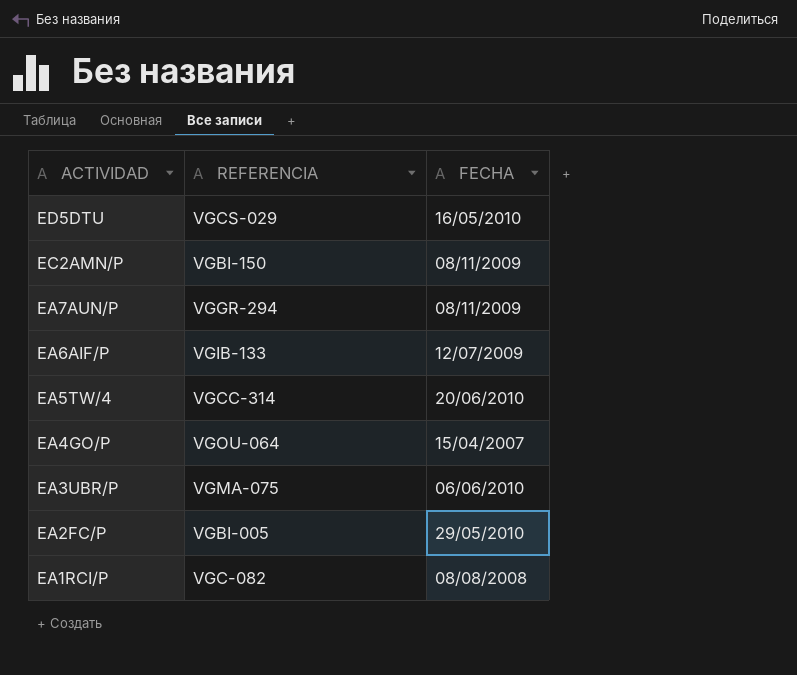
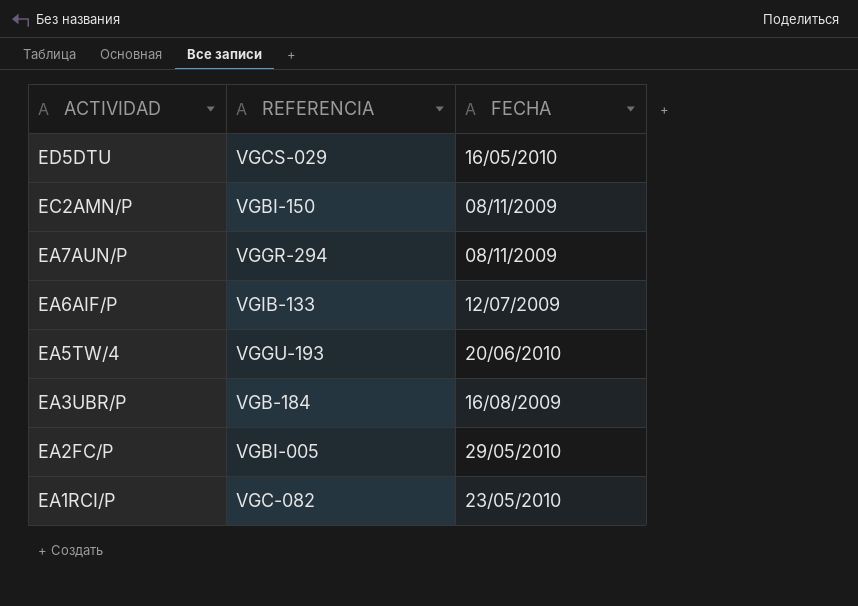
row EA4GO/P: VGOU-064 | 15/04/2007 -> none
EA5TW/4 | REFERENCIA: VGCC-314 -> VGGU-193
EA3UBR/P | REFERENCIA: VGMA-075 -> VGB-184
EA3UBR/P | FECHA: 06/06/2010 -> 16/08/2009
EA1RCI/P | FECHA: 08/08/2008 -> 23/05/2010

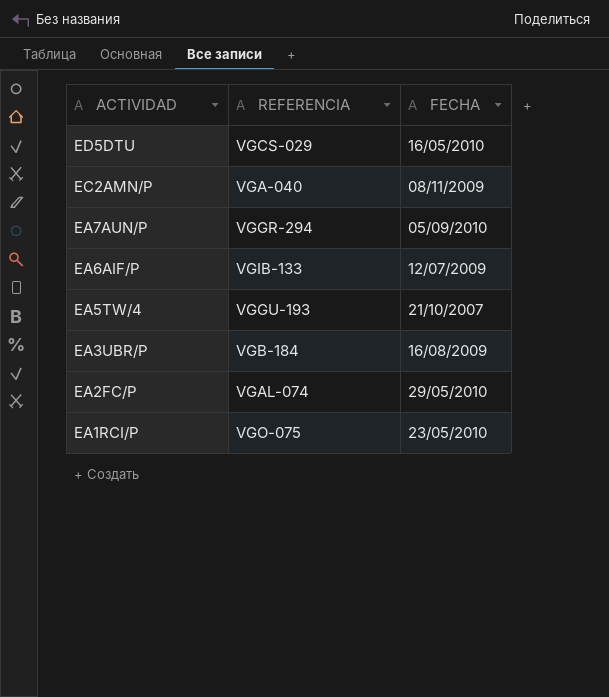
EC2AMN/P | REFERENCIA: VGBI-150 -> VGA-040
EA7AUN/P | FECHA: 08/11/2009 -> 05/09/2010
EA5TW/4 | FECHA: 20/06/2010 -> 21/10/2007
EA2FC/P | REFERENCIA: VGBI-005 -> VGAL-074
EA1RCI/P | REFERENCIA: VGC-082 -> VGO-075

